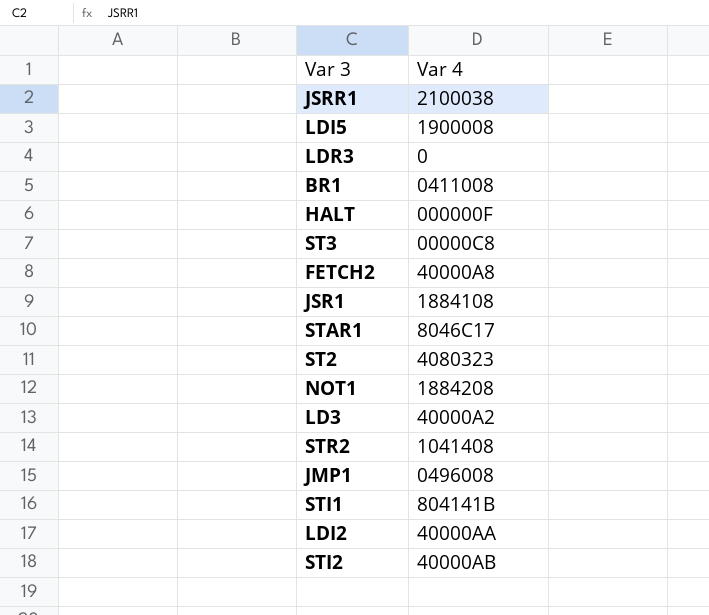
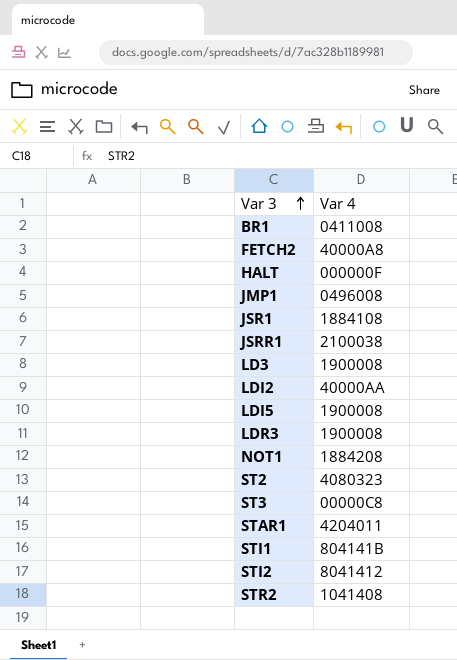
row order: none -> Var 3 ascending
LD3 | Var 4: 40000A2 -> 1900008
LDR3 | Var 4: 0 -> 1900008
STAR1 | Var 4: 8046C17 -> 4204011
STI2 | Var 4: 40000AB -> 8041412

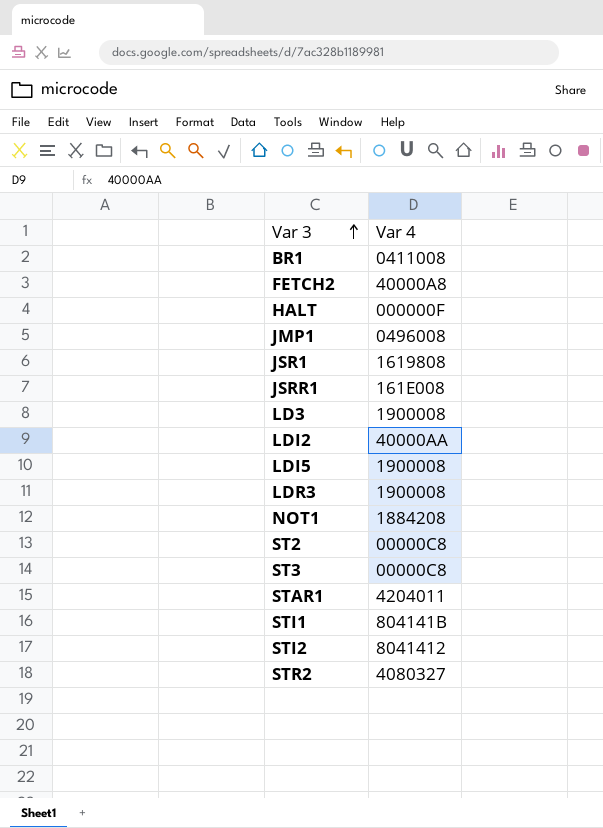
JSR1 | Var 4: 1884108 -> 1619808
JSRR1 | Var 4: 2100038 -> 161E008
ST2 | Var 4: 4080323 -> 00000C8
STR2 | Var 4: 1041408 -> 4080327

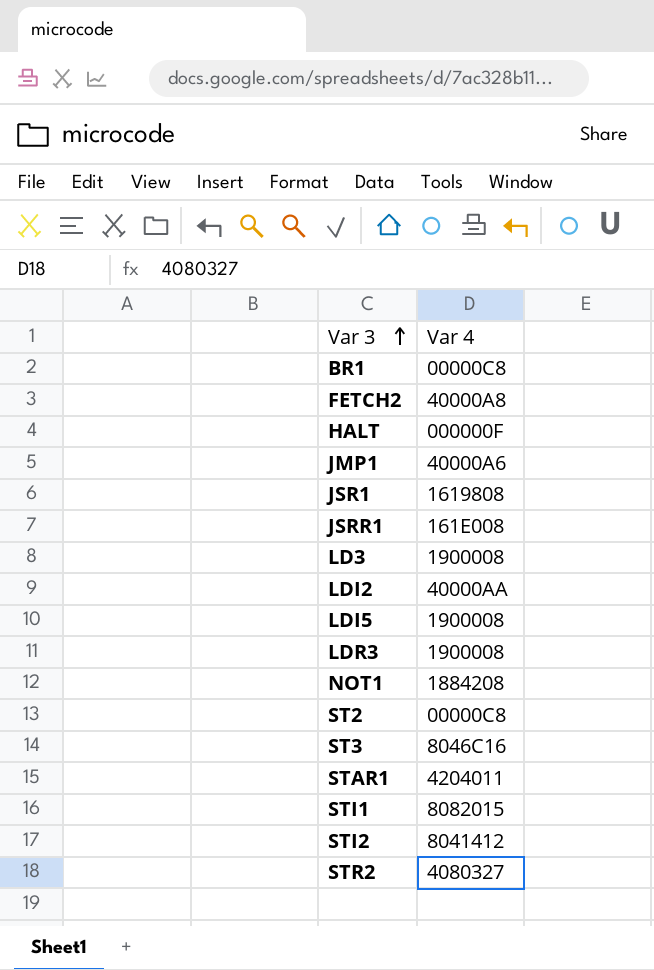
BR1 | Var 4: 0411008 -> 00000C8
JMP1 | Var 4: 0496008 -> 40000A6
ST3 | Var 4: 00000C8 -> 8046C16
STI1 | Var 4: 804141B -> 8082015

